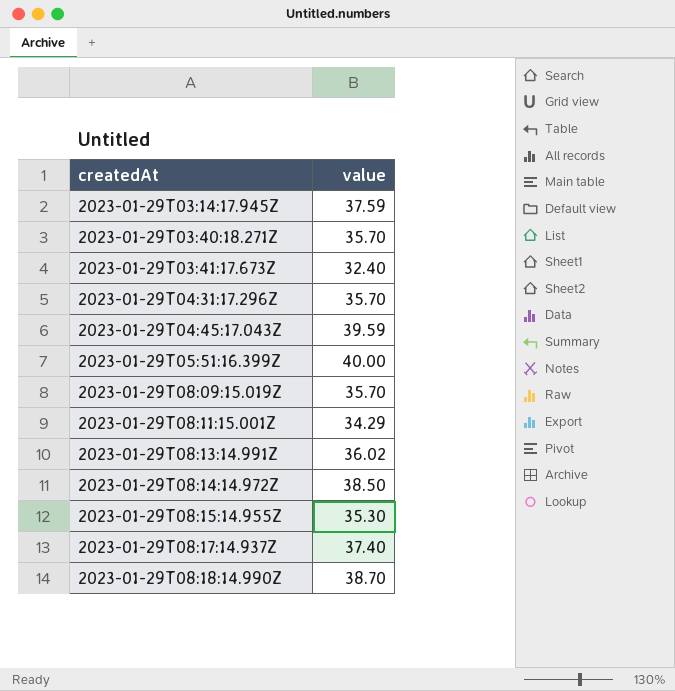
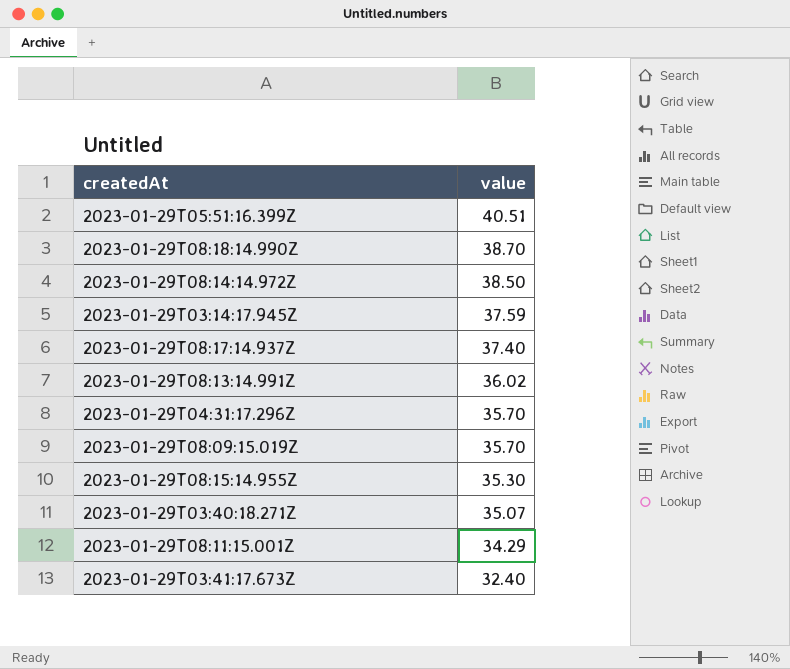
row order: createdAt ascending -> value descending
row 2023-01-29T04:45:17.043Z: 39.59 -> none
2023-01-29T05:51:16.399Z | value: 40.00 -> 40.51
2023-01-29T03:40:18.271Z | value: 35.70 -> 35.07

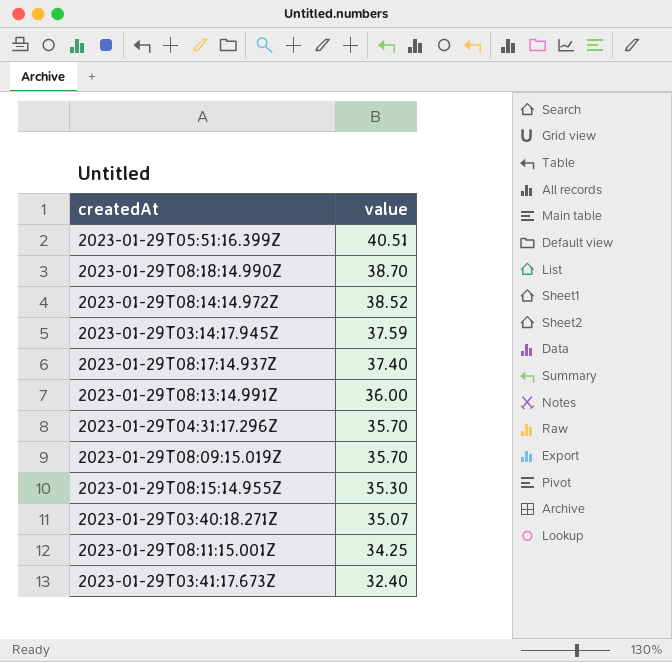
2023-01-29T08:14:14.972Z | value: 38.50 -> 38.52
2023-01-29T08:13:14.991Z | value: 36.02 -> 36.00
2023-01-29T08:11:15.001Z | value: 34.29 -> 34.25

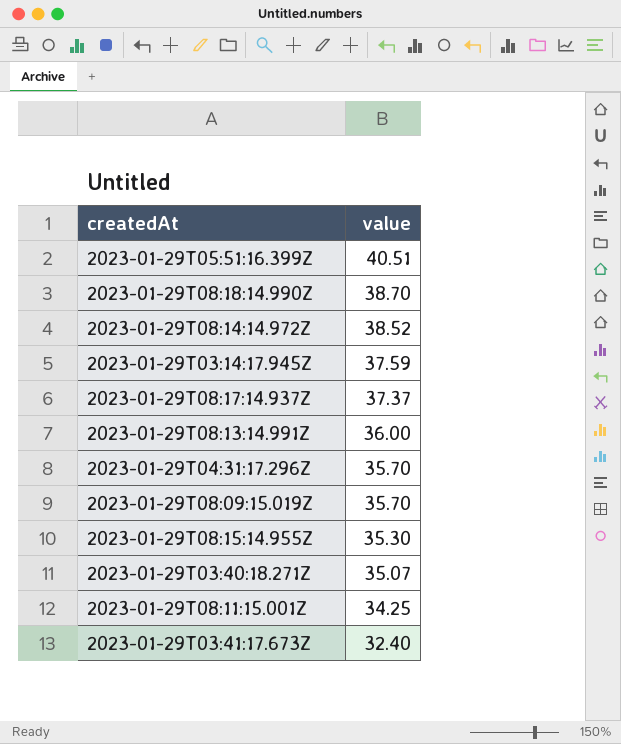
2023-01-29T08:17:14.937Z | value: 37.40 -> 37.37

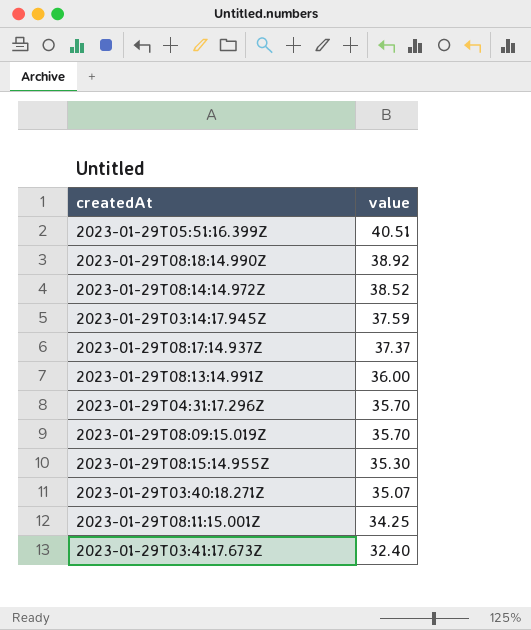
2023-01-29T08:18:14.990Z | value: 38.70 -> 38.92

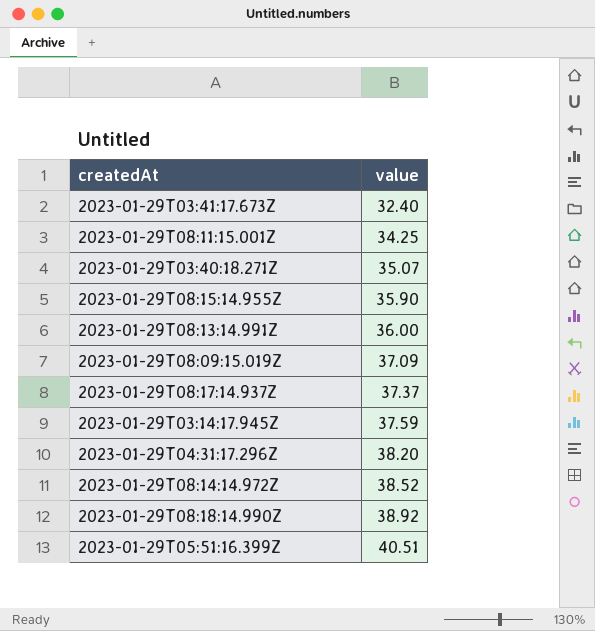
row order: value descending -> value ascending
2023-01-29T08:15:14.955Z | value: 35.30 -> 35.90
2023-01-29T08:09:15.019Z | value: 35.70 -> 37.09
2023-01-29T04:31:17.296Z | value: 35.70 -> 38.20

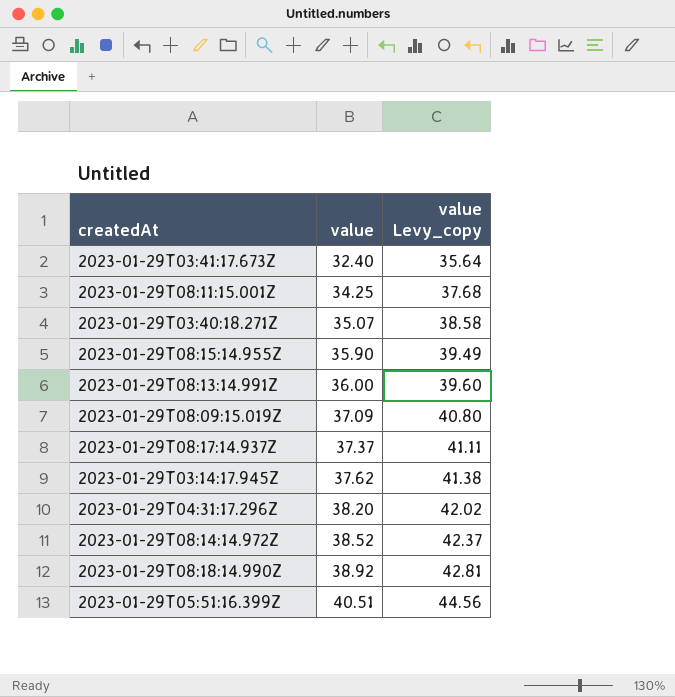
column value Levy_copy | formula: none -> [value] * 1.1
2023-01-29T03:14:17.945Z | value: 37.59 -> 37.62

